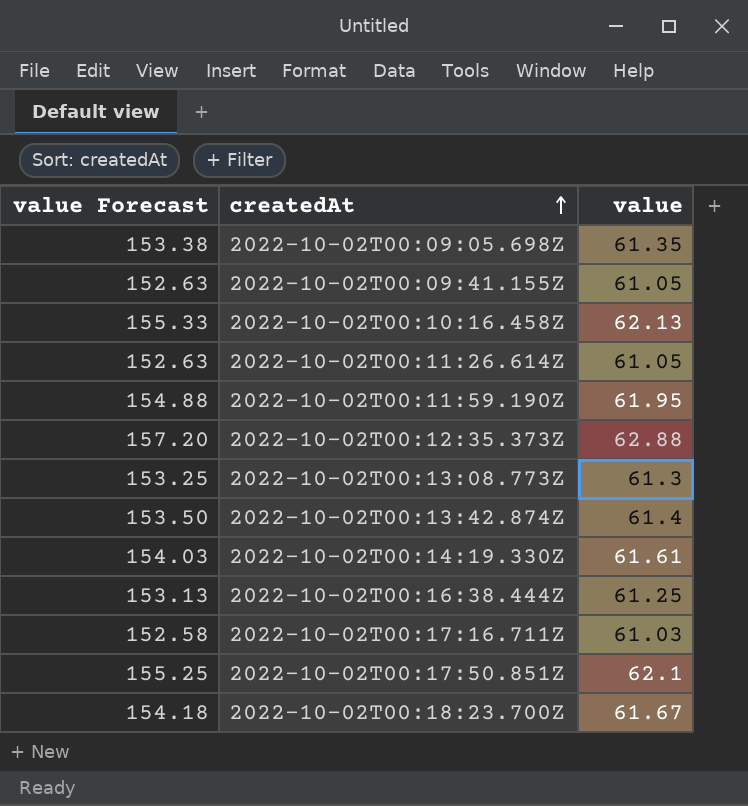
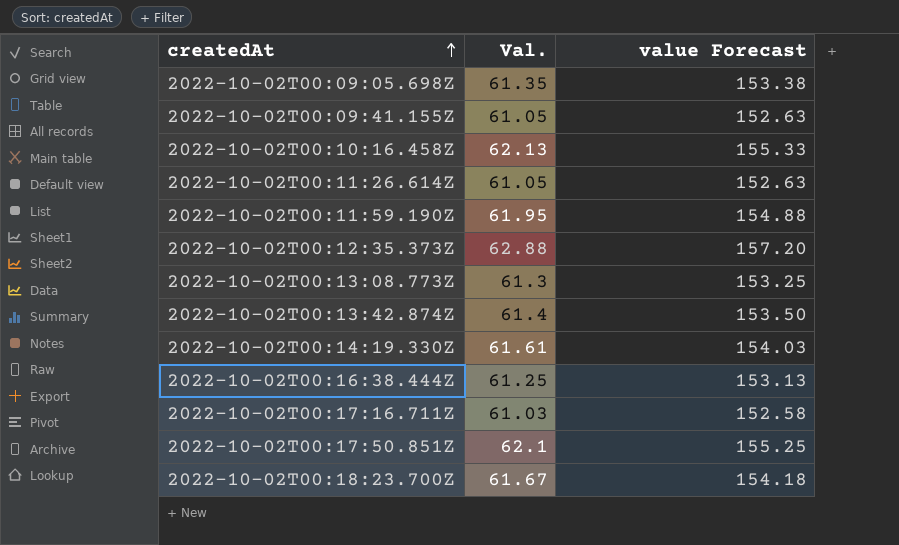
column name: value -> Val.
column value Forecast | position: 1 -> 3

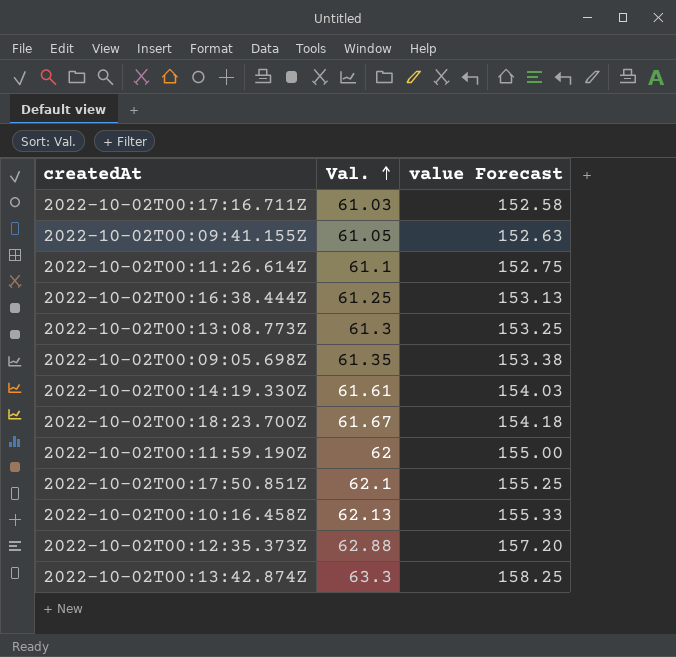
row order: createdAt ascending -> Val. ascending
2022-10-02T00:11:26.614Z | Val.: 61.05 -> 61.1
2022-10-02T00:11:26.614Z | value Forecast: 152.63 -> 152.75
2022-10-02T00:11:59.190Z | Val.: 61.95 -> 62
2022-10-02T00:11:59.190Z | value Forecast: 154.88 -> 155.00
2022-10-02T00:13:42.874Z | Val.: 61.4 -> 63.3
2022-10-02T00:13:42.874Z | value Forecast: 153.50 -> 158.25

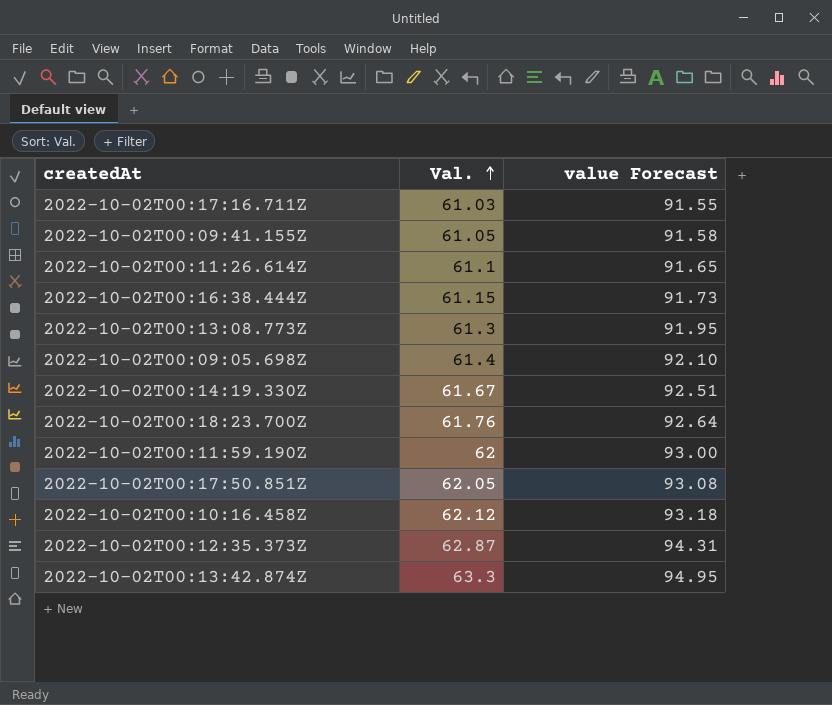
column value Forecast | formula: [Val.] * 2.5 -> [Val.] * 1.5
2022-10-02T00:16:38.444Z | Val.: 61.25 -> 61.15
2022-10-02T00:09:05.698Z | Val.: 61.35 -> 61.4
2022-10-02T00:14:19.330Z | Val.: 61.61 -> 61.67
2022-10-02T00:18:23.700Z | Val.: 61.67 -> 61.76
2022-10-02T00:17:50.851Z | Val.: 62.1 -> 62.05
2022-10-02T00:10:16.458Z | Val.: 62.13 -> 62.12
2022-10-02T00:12:35.373Z | Val.: 62.88 -> 62.87

